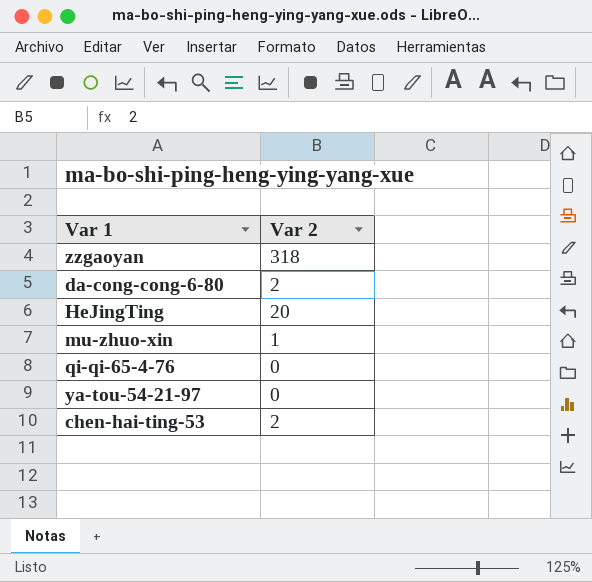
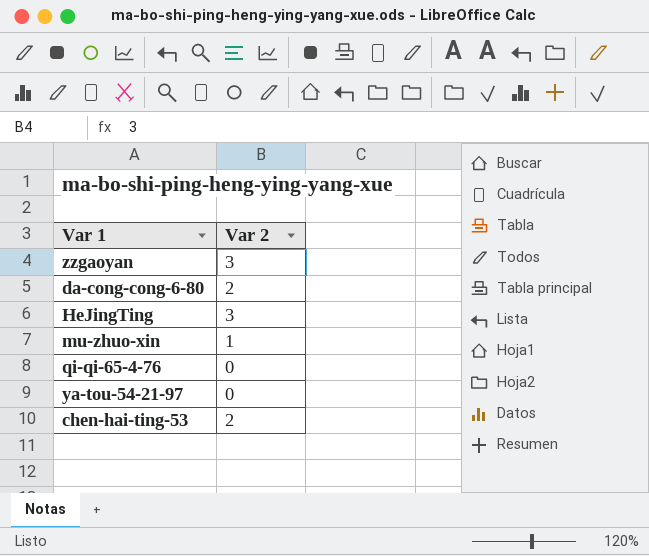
zzgaoyan | Var 2: 318 -> 3
HeJingTing | Var 2: 20 -> 3

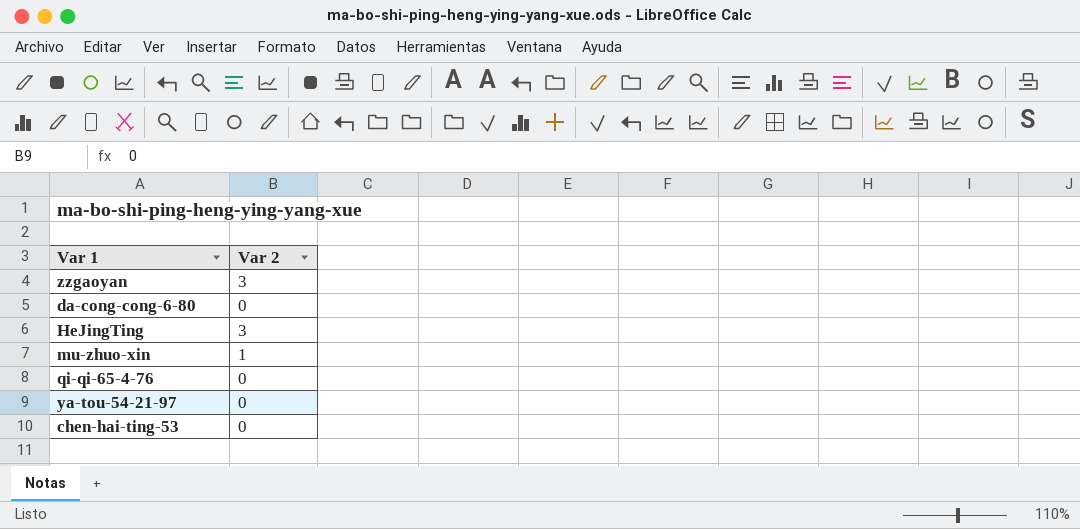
da-cong-cong-6-80 | Var 2: 2 -> 0
chen-hai-ting-53 | Var 2: 2 -> 0

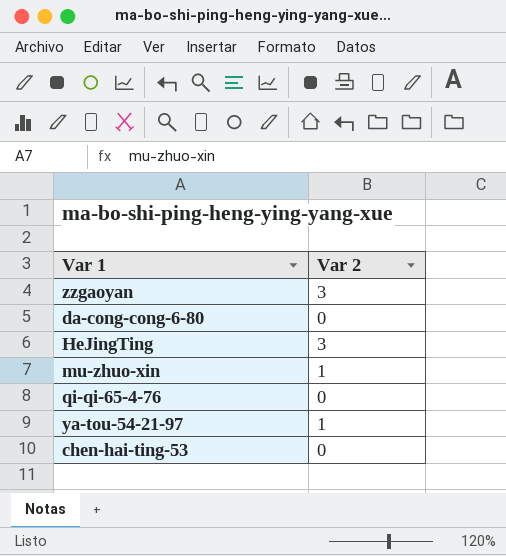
ya-tou-54-21-97 | Var 2: 0 -> 1

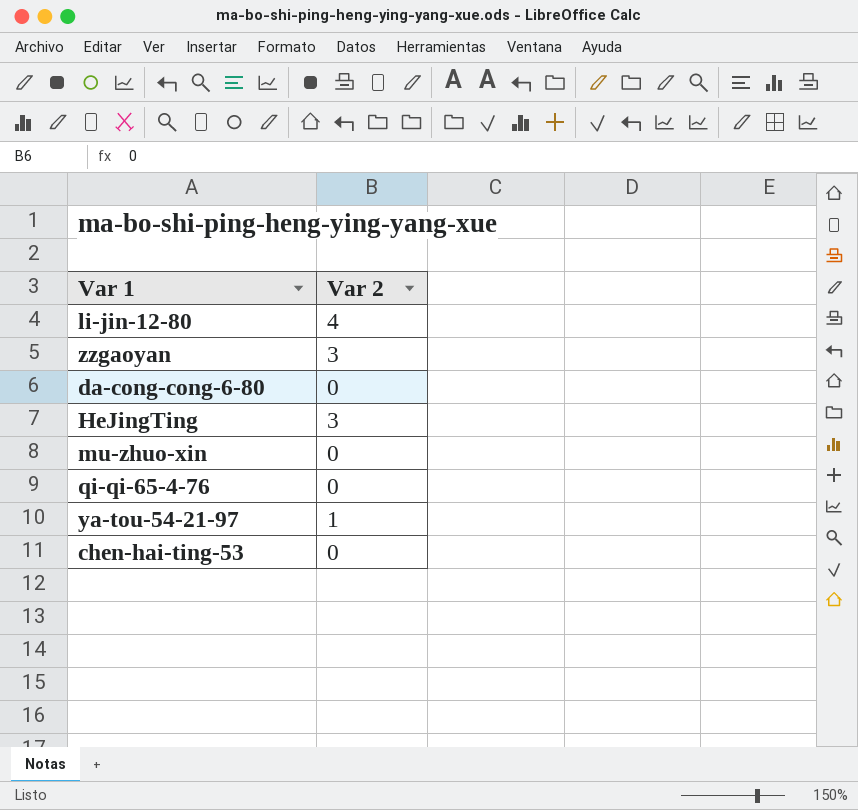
row li-jin-12-80: none -> 4
mu-zhuo-xin | Var 2: 1 -> 0

